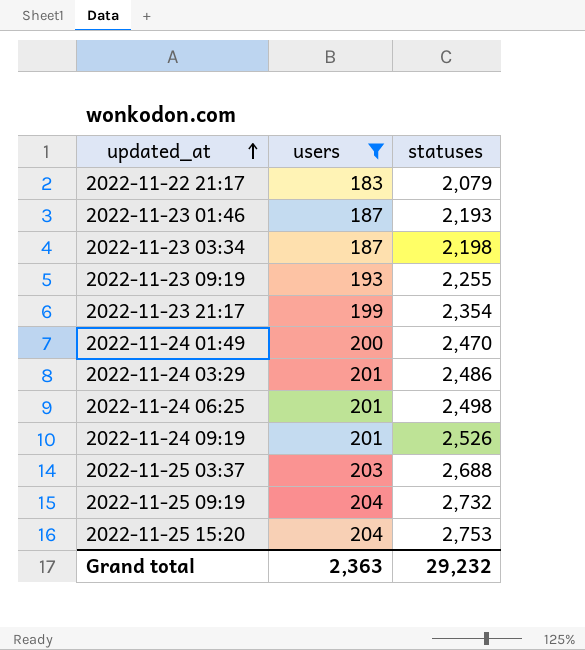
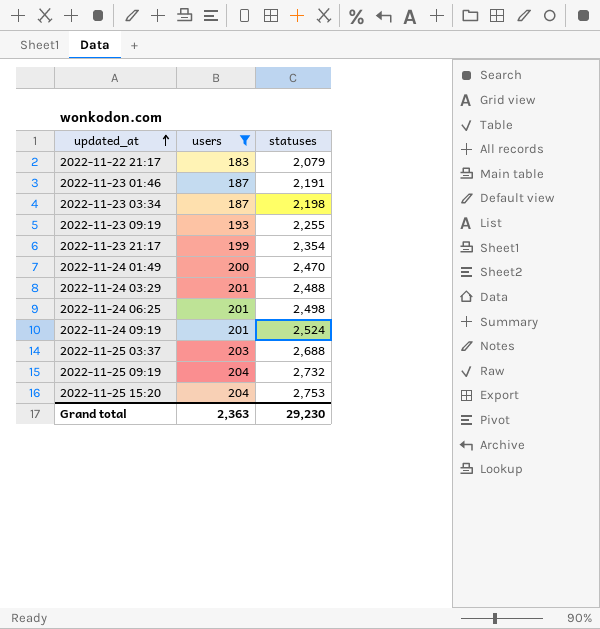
2022-11-23 01:46 | statuses: 2,193 -> 2,191
2022-11-24 03:29 | statuses: 2,486 -> 2,488
2022-11-24 09:19 | statuses: 2,526 -> 2,524
Grand total | statuses: 29,232 -> 29,230

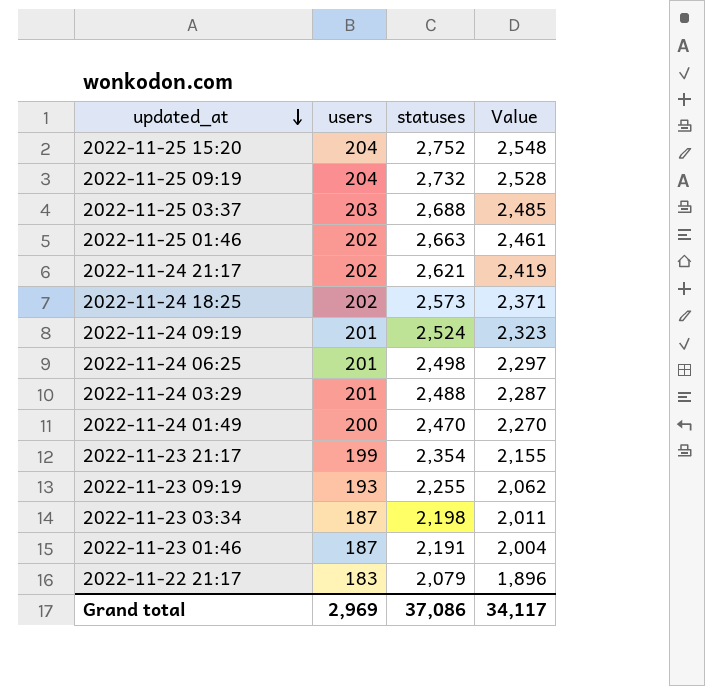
filter: users != 202 -> none
row order: updated_at ascending -> updated_at descending
column Value | formula: none -> [statuses] - [users]
2022-11-25 15:20 | statuses: 2,753 -> 2,752
Grand total | users: 2,363 -> 2,969
Grand total | statuses: 29,230 -> 37,086

